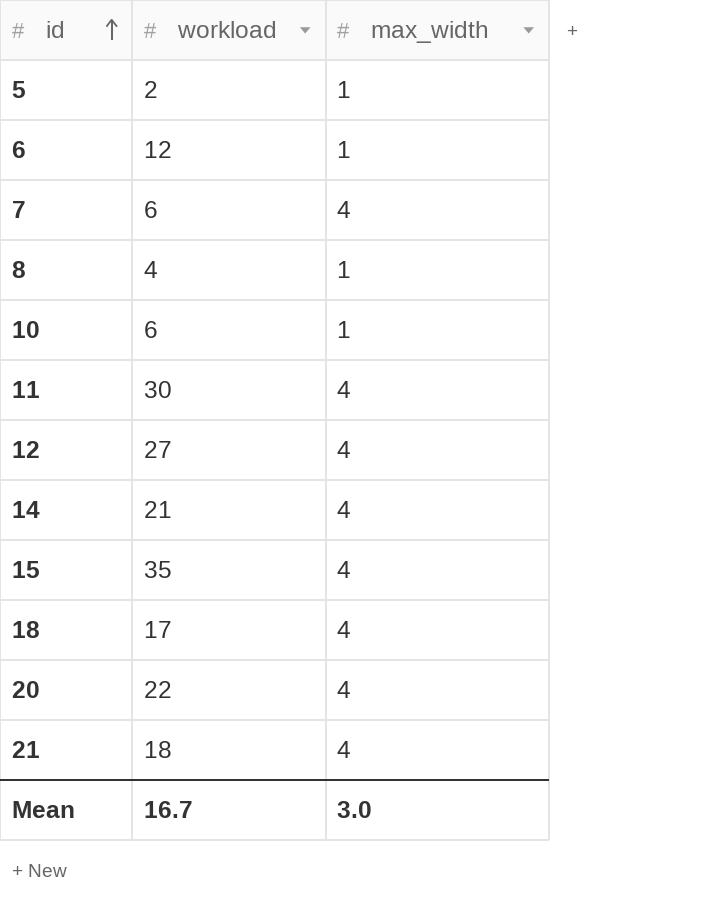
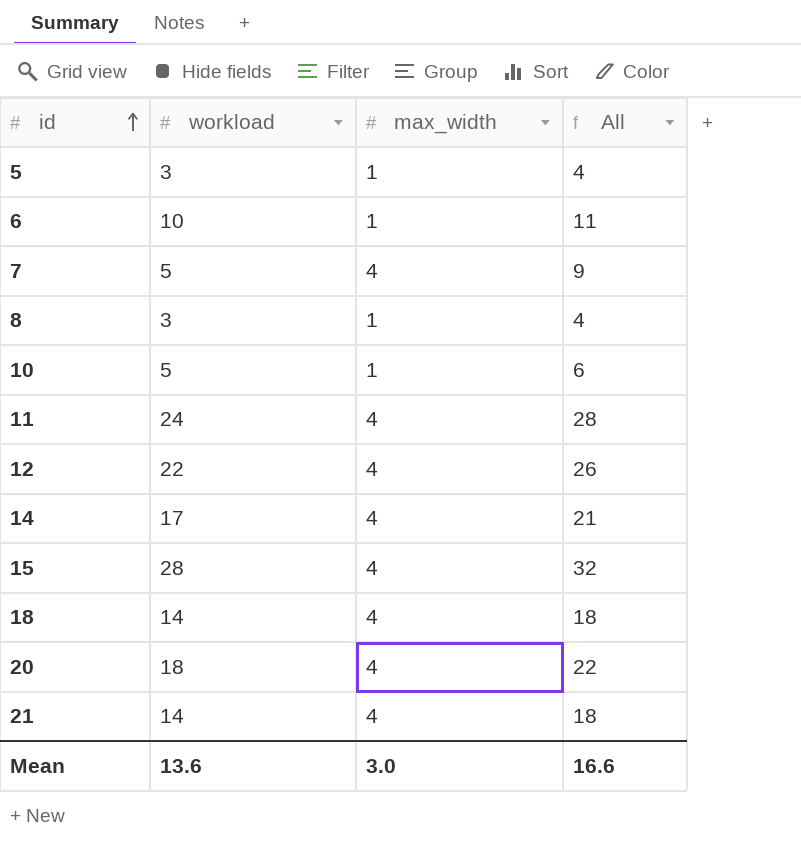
column All | formula: none -> [workload] + [max_width]
5 | workload: 2 -> 3
6 | workload: 12 -> 10
7 | workload: 6 -> 5
8 | workload: 4 -> 3
10 | workload: 6 -> 5
11 | workload: 30 -> 24
12 | workload: 27 -> 22
14 | workload: 21 -> 17
15 | workload: 35 -> 28
18 | workload: 17 -> 14
20 | workload: 22 -> 18
21 | workload: 18 -> 14
Mean | workload: 16.7 -> 13.6

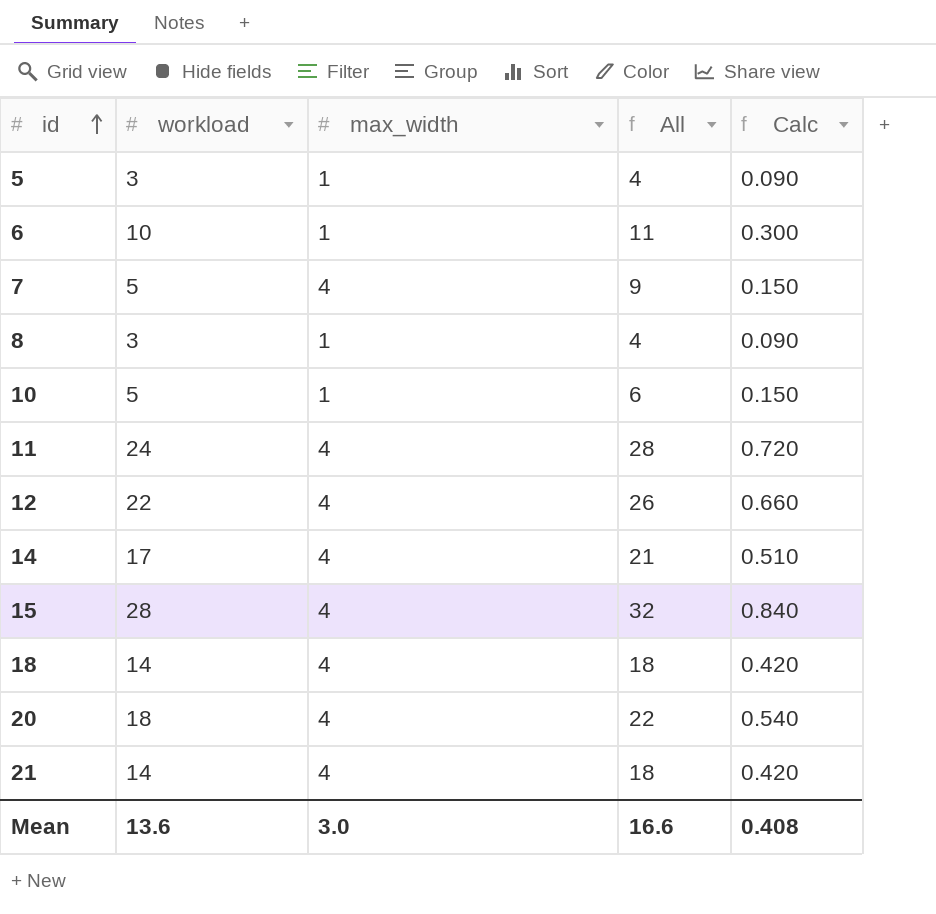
column Calc | formula: none -> [workload] * 0.03

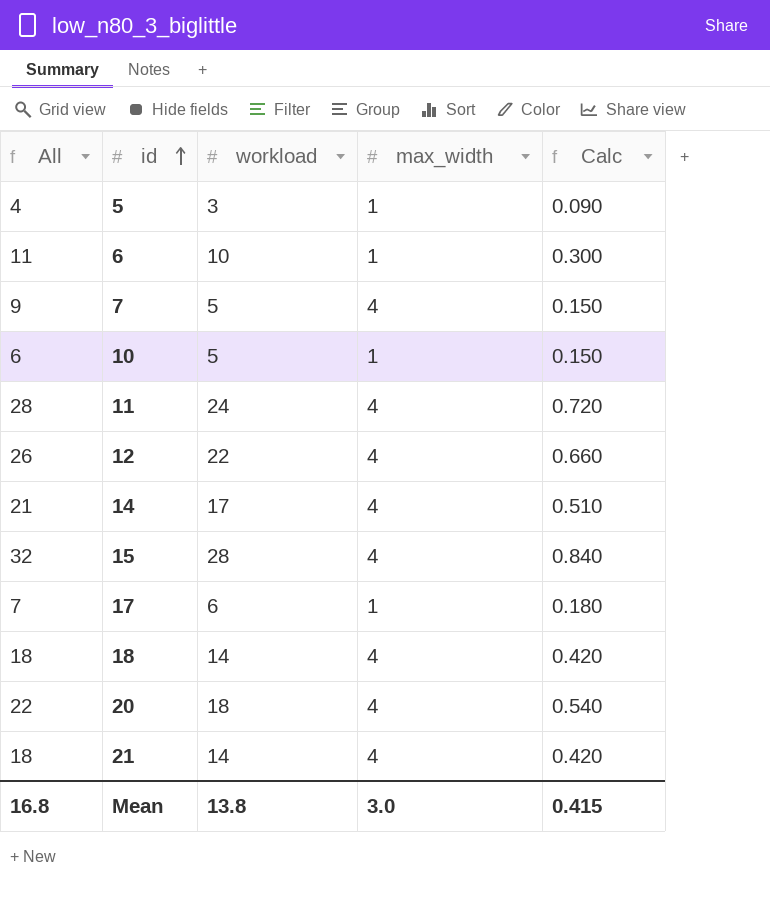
column All | position: 4 -> 1
row 8: 3 | 1 | 4 | 0.090 -> none
row 17: none -> 7 | 6 | 1 | 0.180
Mean | All: 16.6 -> 16.8
Mean | workload: 13.6 -> 13.8
Mean | Calc: 0.408 -> 0.415

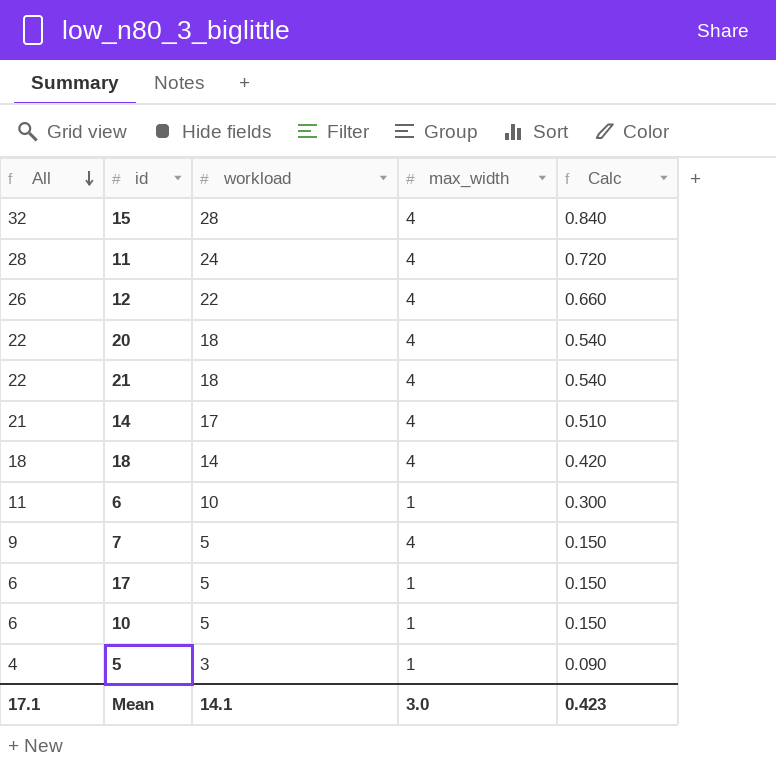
row order: id ascending -> All descending
21 | All: 18 -> 22
21 | workload: 14 -> 18
21 | Calc: 0.420 -> 0.540
17 | All: 7 -> 6
17 | workload: 6 -> 5
17 | Calc: 0.180 -> 0.150
Mean | All: 16.8 -> 17.1
Mean | workload: 13.8 -> 14.1
Mean | Calc: 0.415 -> 0.423

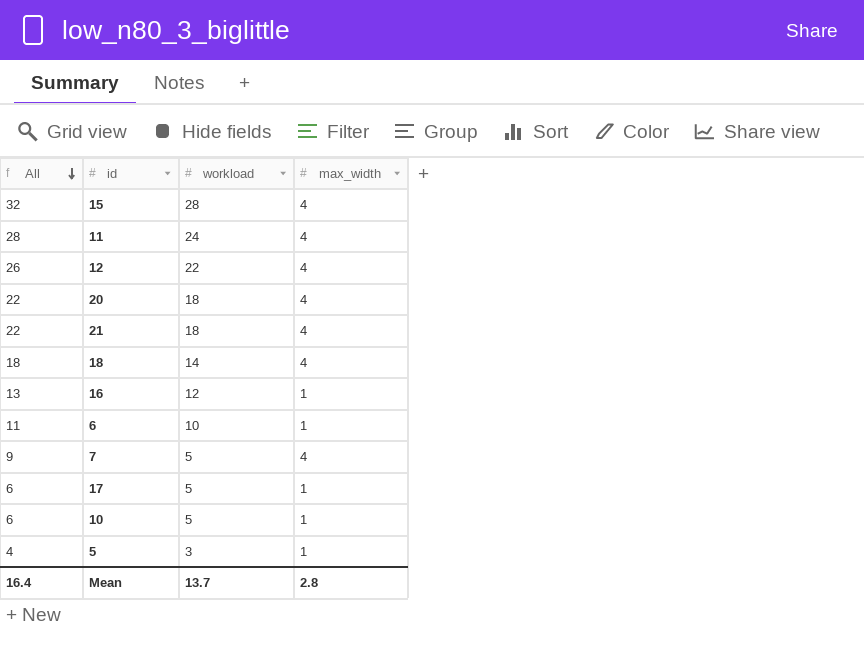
column Calc | formula: [workload] * 0.03 -> none
row 14: 21 | 17 | 4 | 0.510 -> none
row 16: none -> 13 | 12 | 1
Mean | All: 17.1 -> 16.4
Mean | workload: 14.1 -> 13.7
Mean | max_width: 3.0 -> 2.8

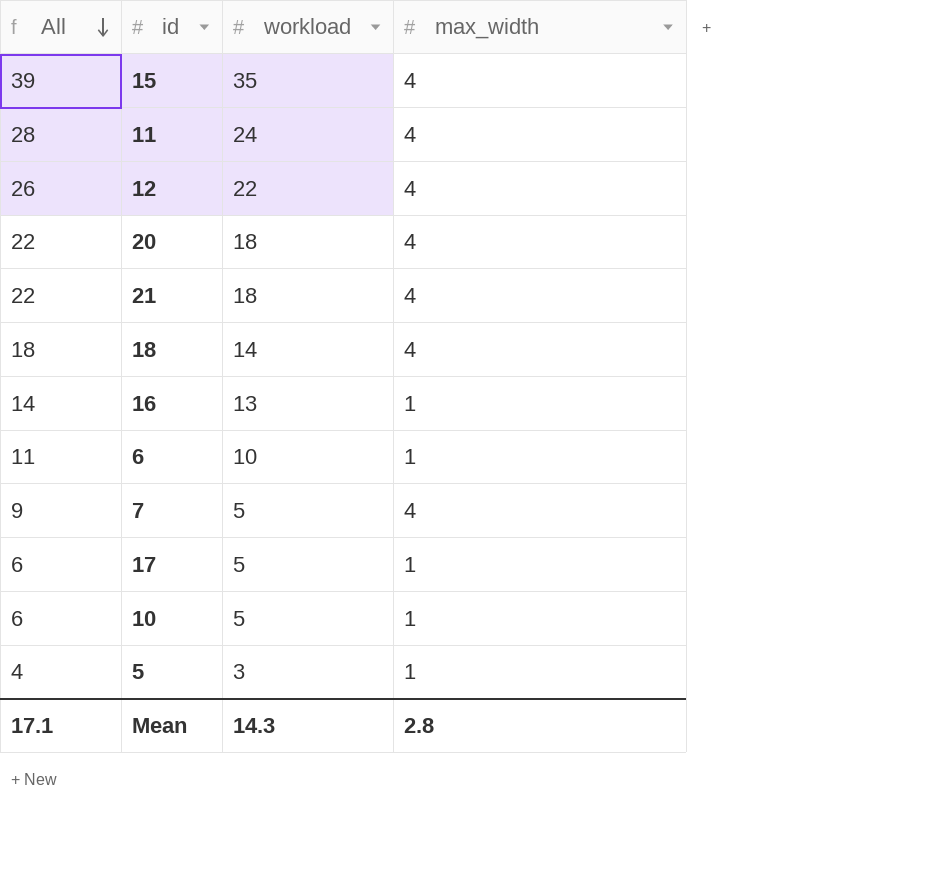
15 | All: 32 -> 39
15 | workload: 28 -> 35
16 | All: 13 -> 14
16 | workload: 12 -> 13
Mean | All: 16.4 -> 17.1
Mean | workload: 13.7 -> 14.3

